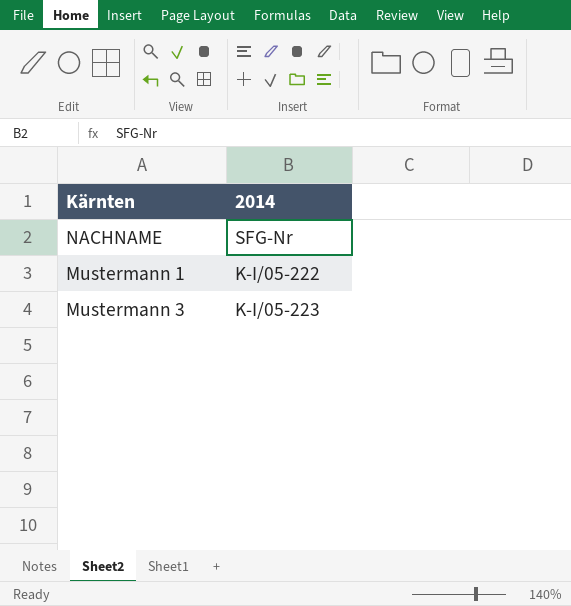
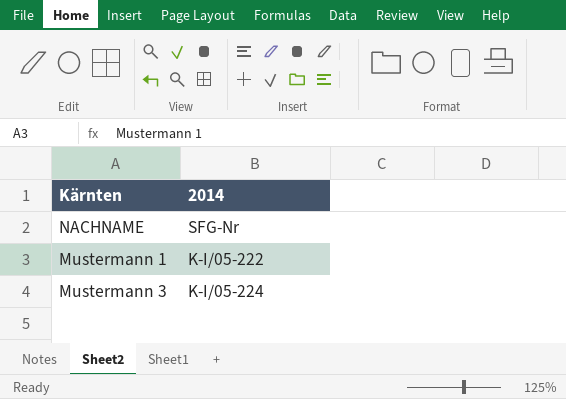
Mustermann 3 | 2014: K-I/05-223 -> K-I/05-224

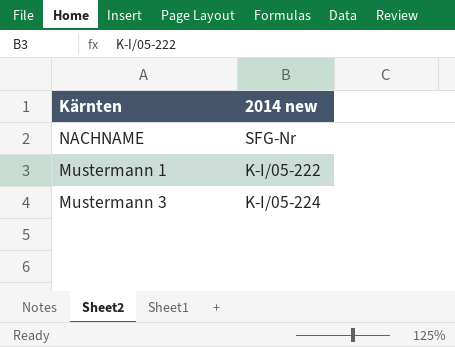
column name: 2014 -> 2014 new

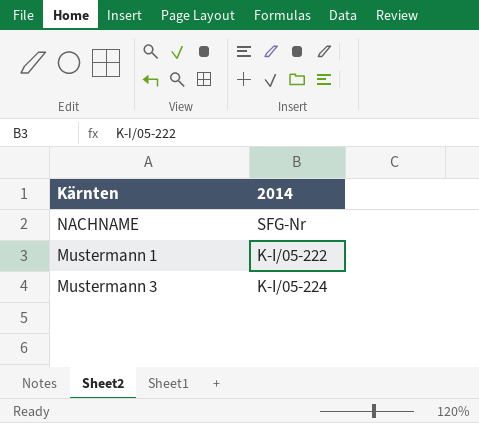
column name: 2014 new -> 2014

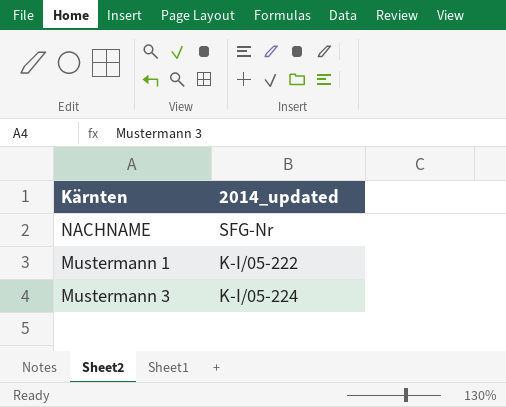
column name: 2014 -> 2014_updated

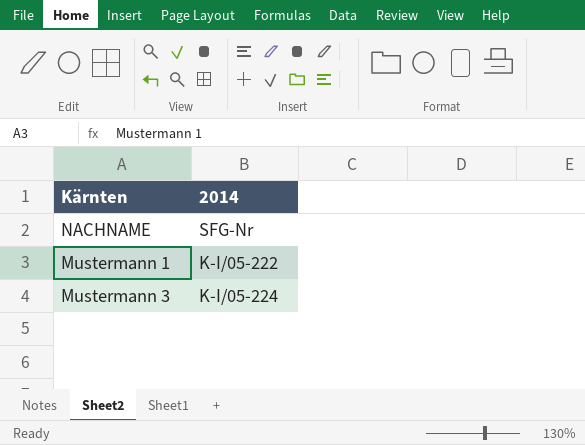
column name: 2014_updated -> 2014

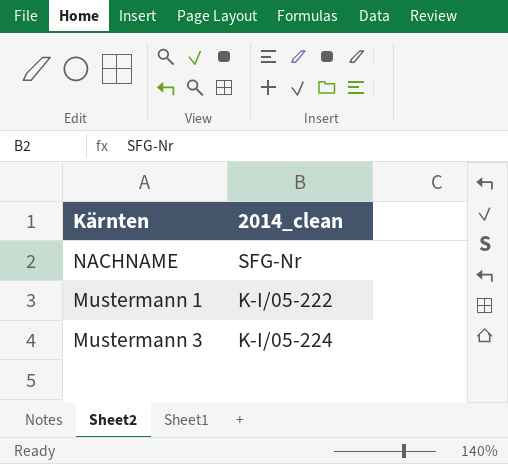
column name: 2014 -> 2014_clean

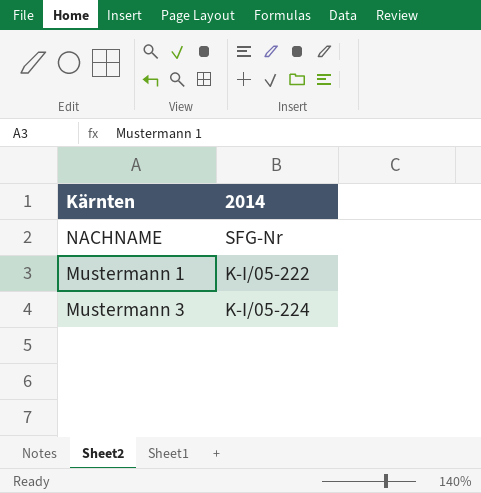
column name: 2014_clean -> 2014

